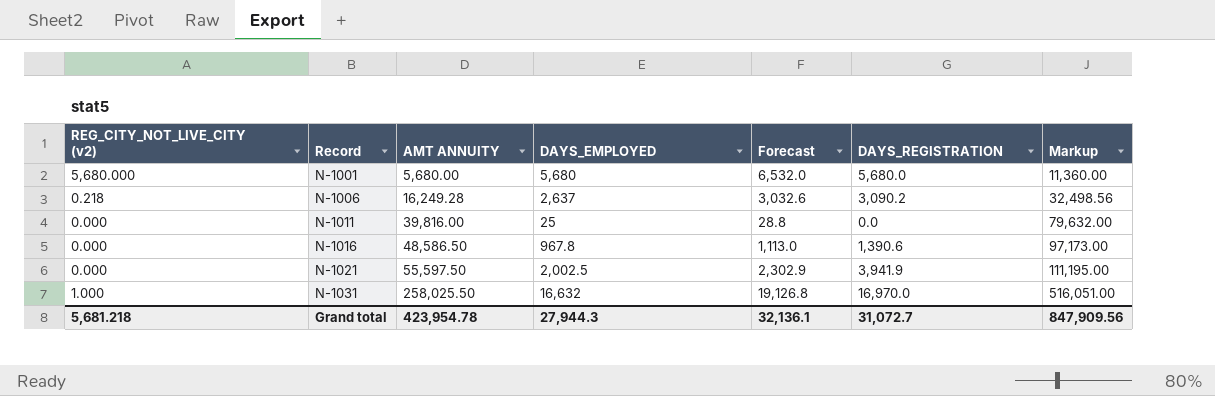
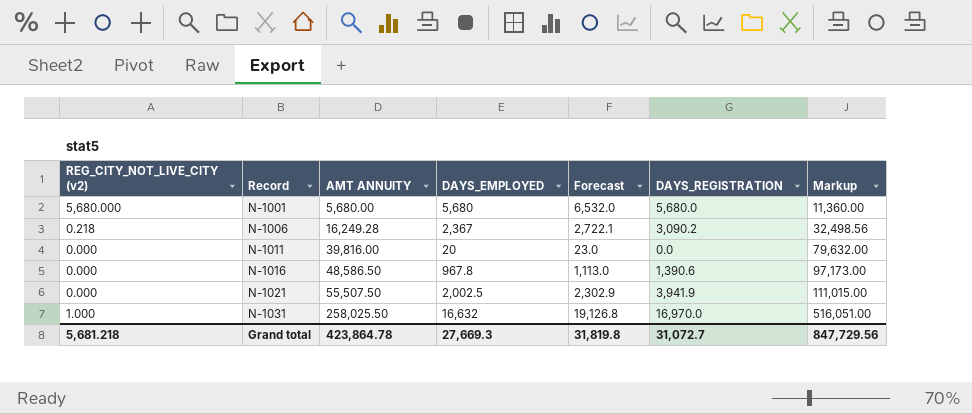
N-1006 | DAYS_EMPLOYED: 2,637 -> 2,367
N-1006 | Forecast: 3,032.6 -> 2,722.1
N-1011 | DAYS_EMPLOYED: 25 -> 20
N-1011 | Forecast: 28.8 -> 23.0
N-1021 | AMT ANNUITY: 55,597.50 -> 55,507.50
N-1021 | Markup: 111,195.00 -> 111,015.00
Grand total | AMT ANNUITY: 423,954.78 -> 423,864.78
Grand total | DAYS_EMPLOYED: 27,944.3 -> 27,669.3
Grand total | Forecast: 32,136.1 -> 31,819.8
Grand total | Markup: 847,909.56 -> 847,729.56

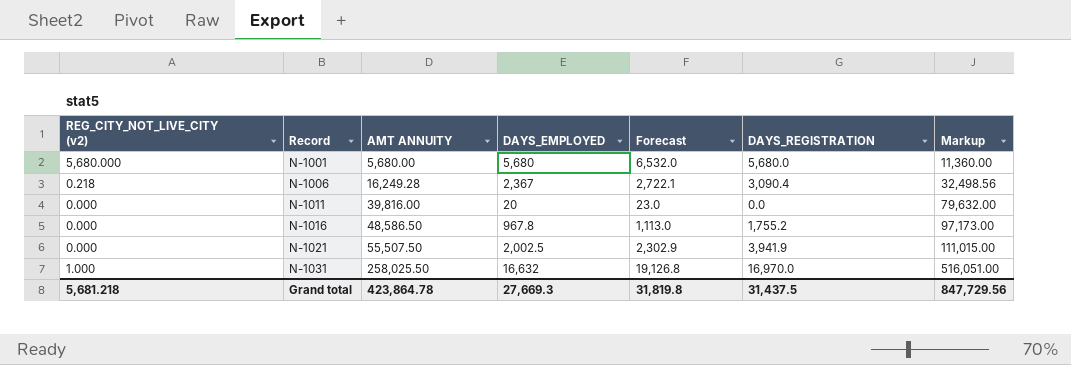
N-1006 | DAYS_REGISTRATION: 3,090.2 -> 3,090.4
N-1016 | DAYS_REGISTRATION: 1,390.6 -> 1,755.2
Grand total | DAYS_REGISTRATION: 31,072.7 -> 31,437.5

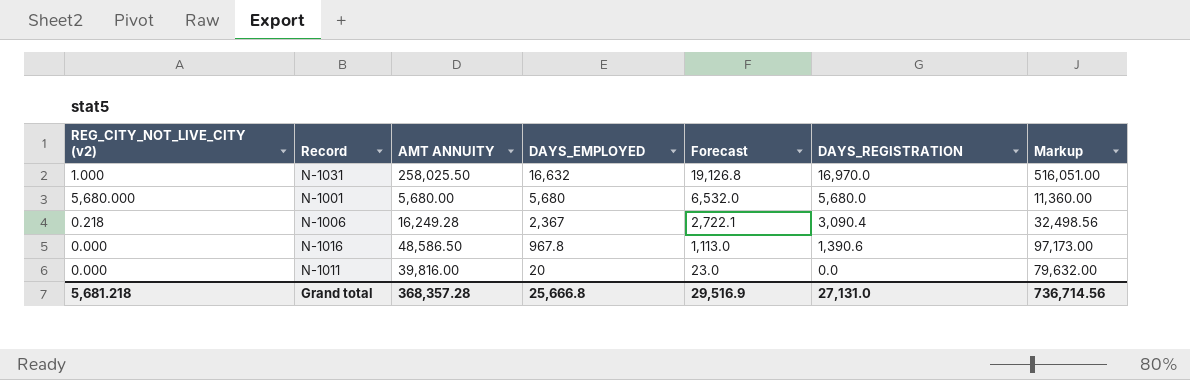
row order: Record ascending -> DAYS_EMPLOYED descending
row N-1021: 0.000 | 55,507.50 | 2,002.5 | 2,302.9 | 3,941.9 | 111,015.00 -> none
N-1016 | DAYS_REGISTRATION: 1,755.2 -> 1,390.6
Grand total | AMT ANNUITY: 423,864.78 -> 368,357.28
Grand total | DAYS_EMPLOYED: 27,669.3 -> 25,666.8
Grand total | Forecast: 31,819.8 -> 29,516.9
Grand total | DAYS_REGISTRATION: 31,437.5 -> 27,131.0
Grand total | Markup: 847,729.56 -> 736,714.56

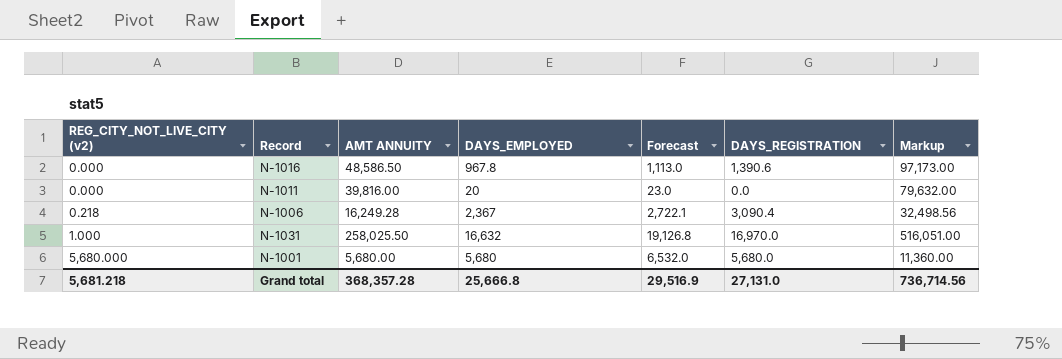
row order: DAYS_EMPLOYED descending -> REG_CITY_NOT_LIVE_CITY (v2) ascending

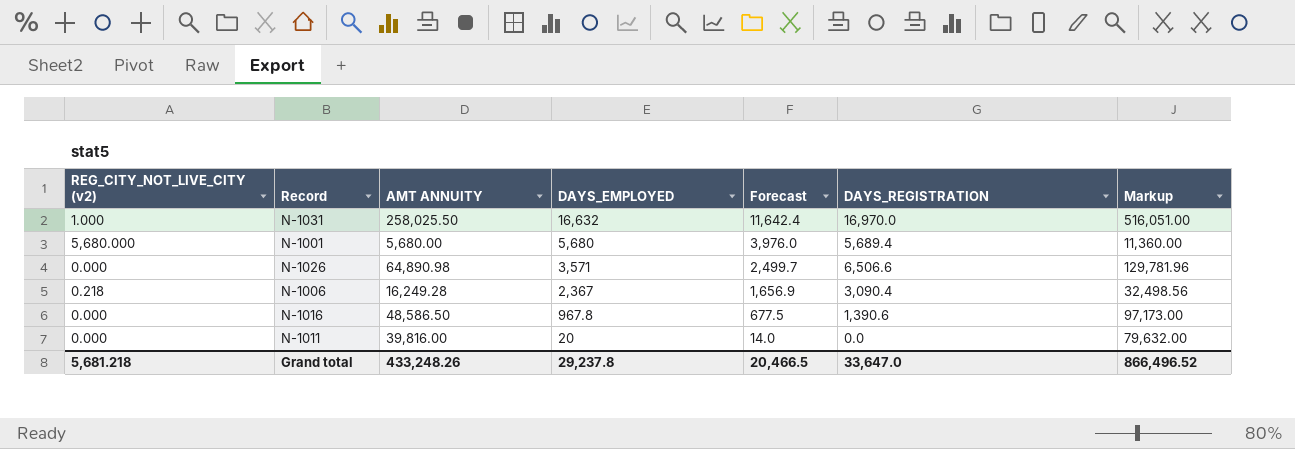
row order: REG_CITY_NOT_LIVE_CITY (v2) ascending -> DAYS_EMPLOYED descending
column Forecast | formula: [DAYS_EMPLOYED] * 1.15 -> [DAYS_EMPLOYED] * 0.7
N-1001 | DAYS_REGISTRATION: 5,680.0 -> 5,689.4
row N-1026: none -> 0.000 | 64,890.98 | 3,571 | 2,499.7 | 6,506.6 | 129,781.96
Grand total | AMT ANNUITY: 368,357.28 -> 433,248.26
Grand total | DAYS_EMPLOYED: 25,666.8 -> 29,237.8
Grand total | Forecast: 29,516.9 -> 20,466.5
Grand total | DAYS_REGISTRATION: 27,131.0 -> 33,647.0
Grand total | Markup: 736,714.56 -> 866,496.52

